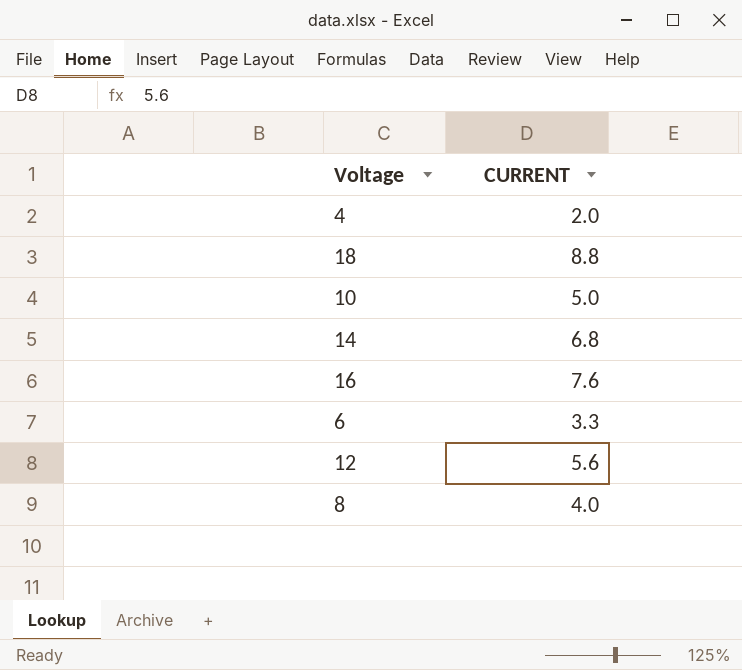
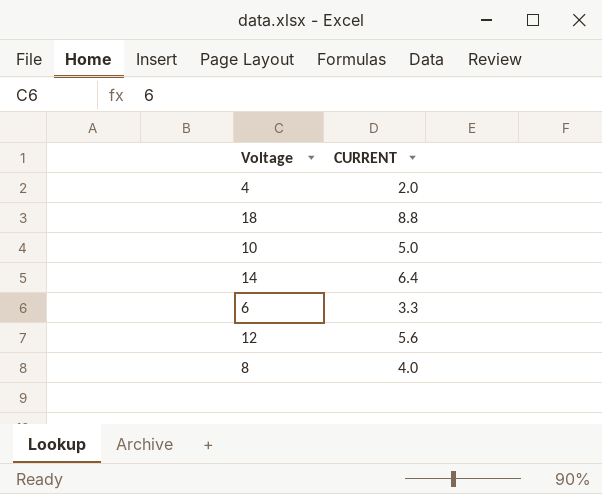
row 16: 7.6 -> none
14 | CURRENT: 6.8 -> 6.4

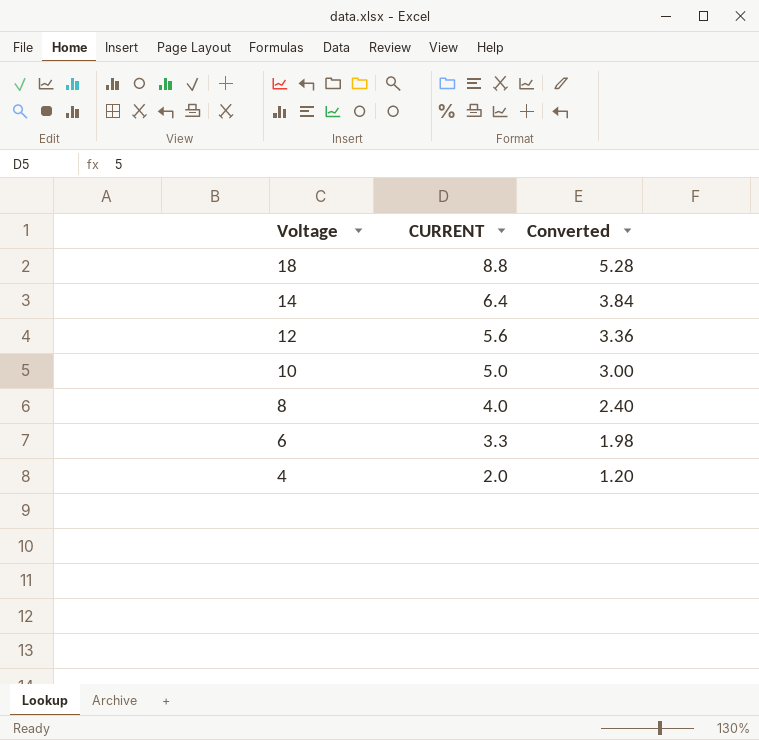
row order: none -> Voltage descending
column Converted | formula: none -> [CURRENT] * 0.6

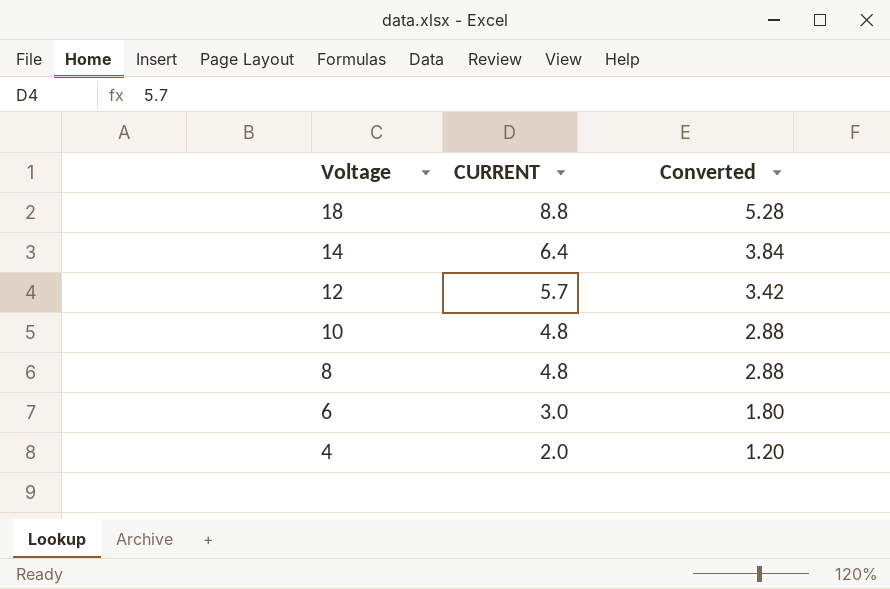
12 | CURRENT: 5.6 -> 5.7
12 | Converted: 3.36 -> 3.42
10 | CURRENT: 5.0 -> 4.8
10 | Converted: 3.00 -> 2.88
8 | CURRENT: 4.0 -> 4.8
8 | Converted: 2.40 -> 2.88
6 | CURRENT: 3.3 -> 3.0
6 | Converted: 1.98 -> 1.80

